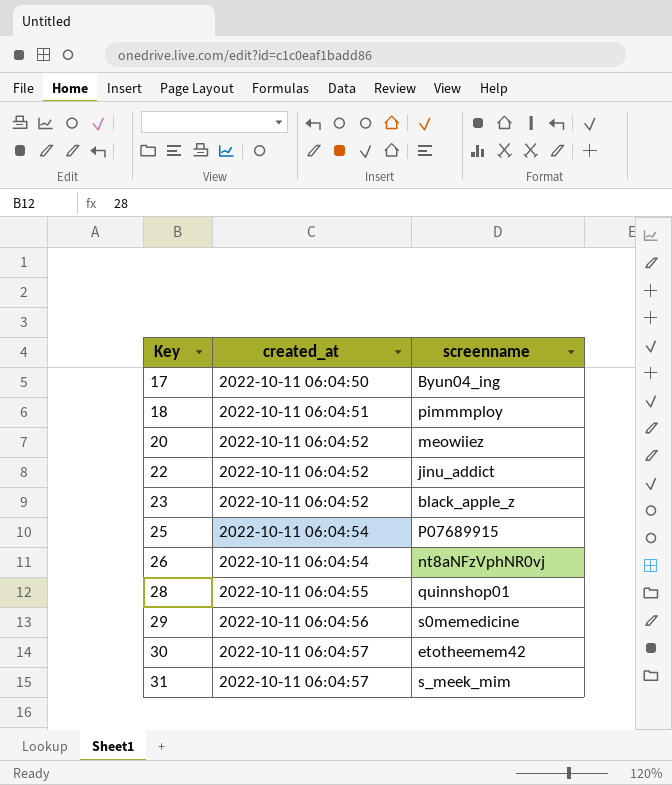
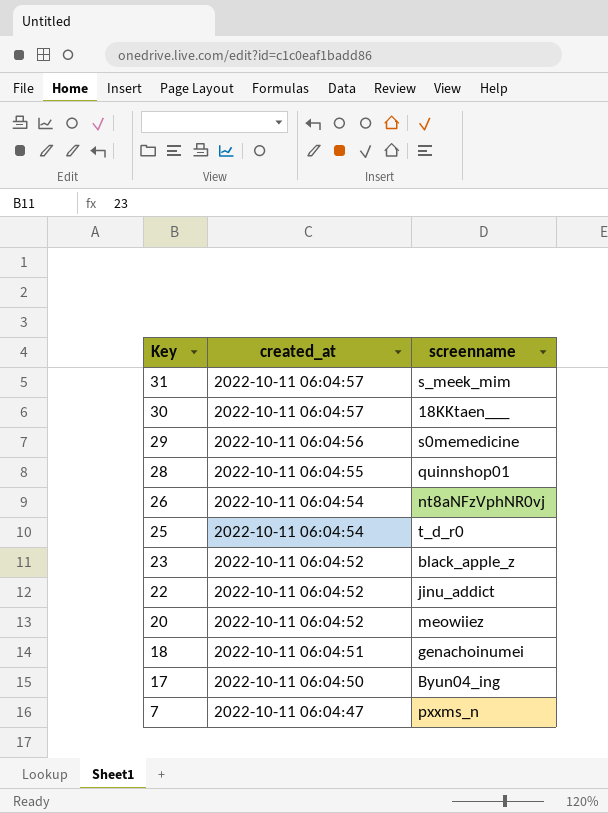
row order: Key ascending -> Key descending
30 | screenname: etotheemem42 -> 18KKtaen___
25 | screenname: P07689915 -> t_d_r0
18 | screenname: pimmmploy -> genachoinumei
row 7: none -> 2022-10-11 06:04:47 | pxxms_n

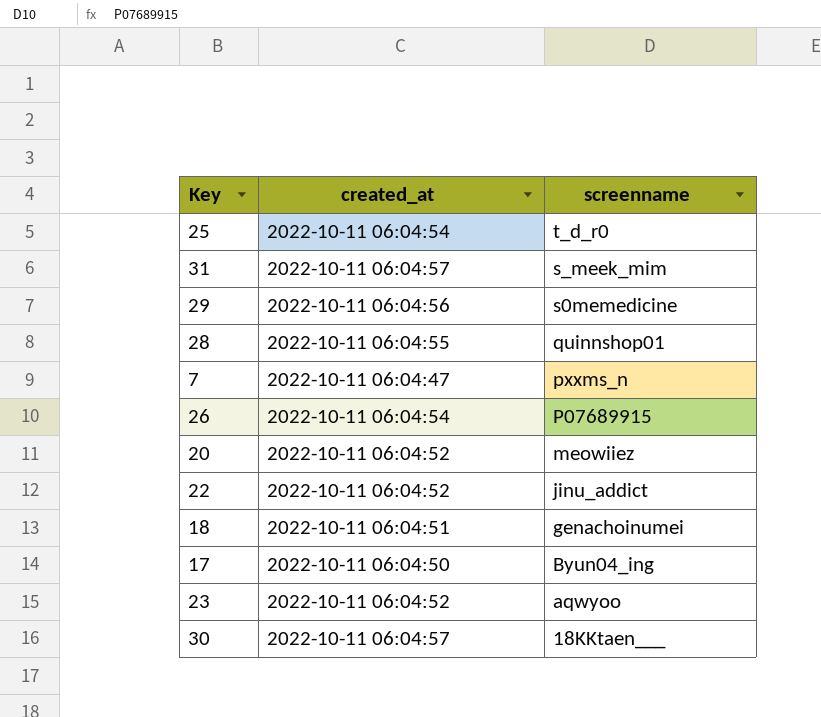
row order: Key descending -> screenname descending
26 | screenname: nt8aNFzVphNR0vj -> P07689915
23 | screenname: black_apple_z -> aqwyoo

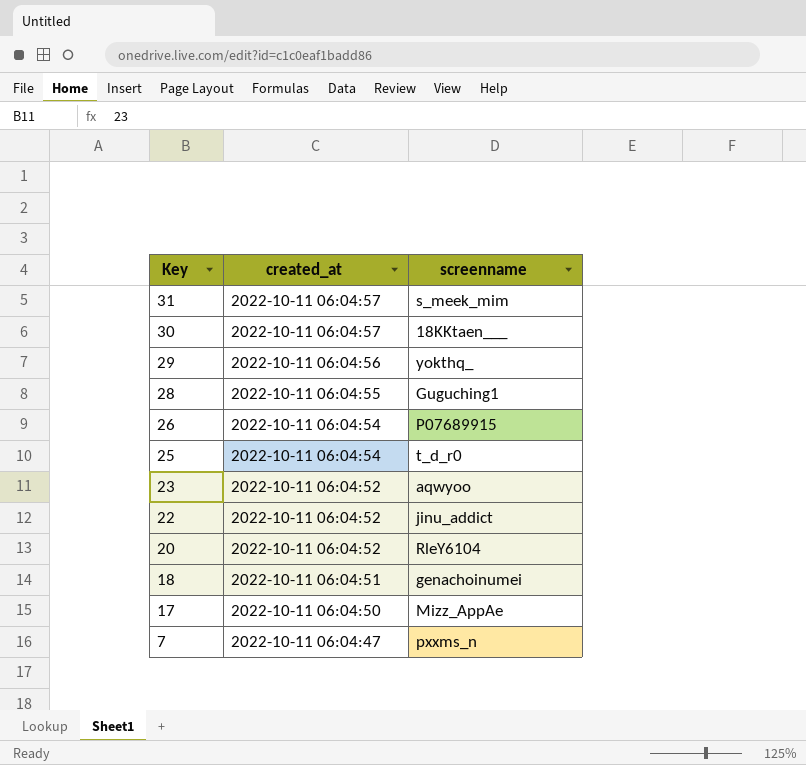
row order: screenname descending -> Key descending
29 | screenname: s0memedicine -> yokthq_
28 | screenname: quinnshop01 -> Guguching1
20 | screenname: meowiiez -> RleY6104
17 | screenname: Byun04_ing -> Mizz_AppAe

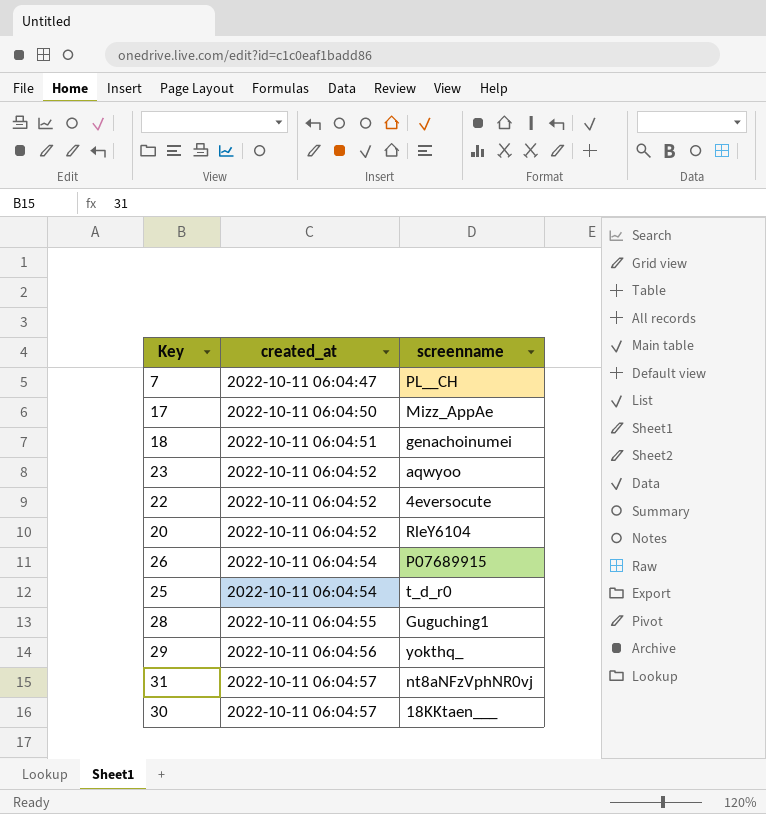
row order: Key descending -> created_at ascending
7 | screenname: pxxms_n -> PL__CH
22 | screenname: jinu_addict -> 4eversocute
31 | screenname: s_meek_mim -> nt8aNFzVphNR0vj

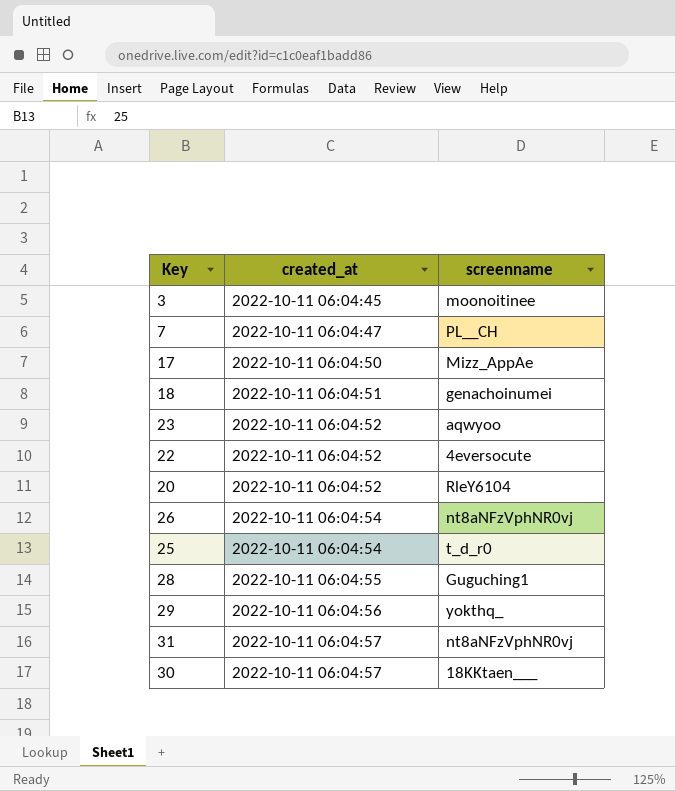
row 3: none -> 2022-10-11 06:04:45 | moonoitinee
26 | screenname: P07689915 -> nt8aNFzVphNR0vj

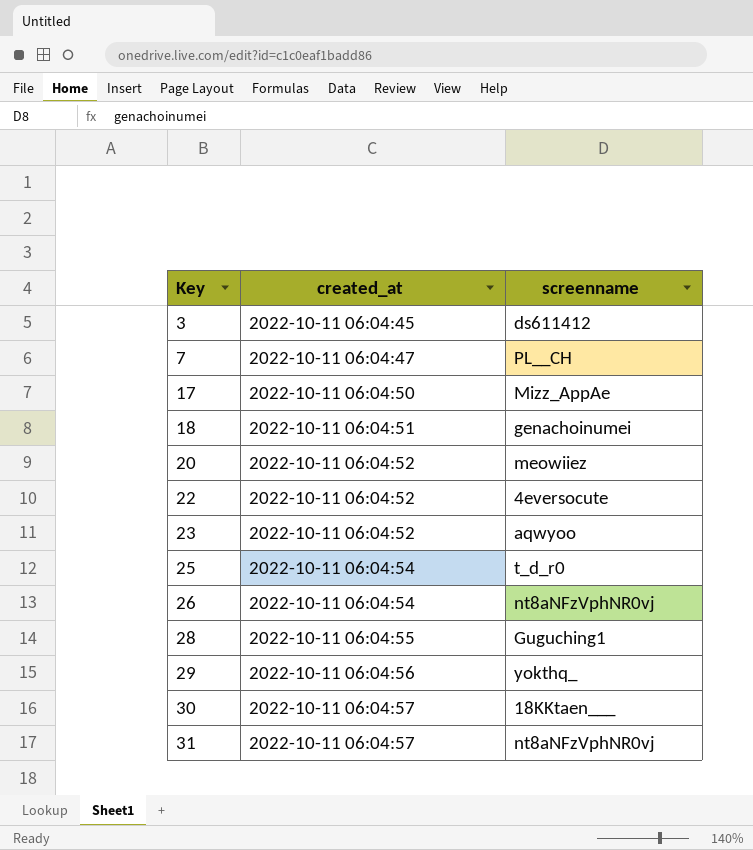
row order: created_at ascending -> Key ascending
3 | screenname: moonoitinee -> ds611412
20 | screenname: RleY6104 -> meowiiez

